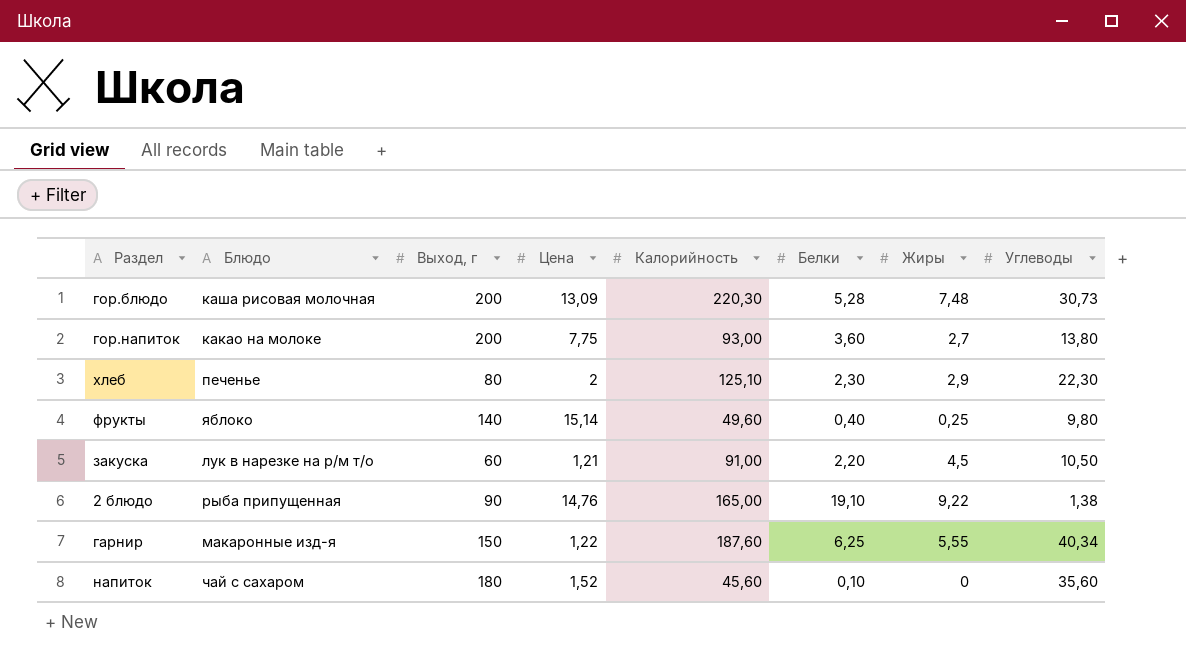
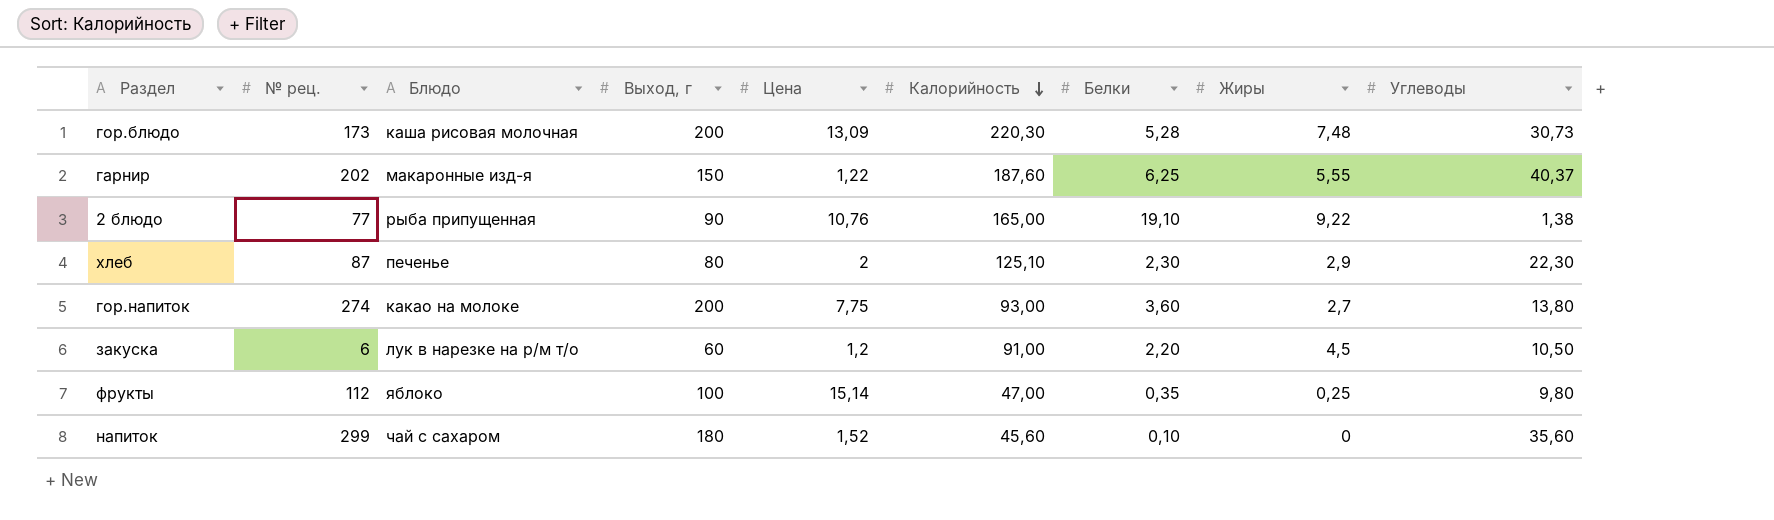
row order: none -> Калорийность descending
column № рец. | position: none -> 2
гарнир | Углеводы: 40,34 -> 40,37
2 блюдо | Цена: 14,76 -> 10,76
закуска | Цена: 1,21 -> 1,2
фрукты | Выход, г: 140 -> 100
фрукты | Калорийность: 49,60 -> 47,00
фрукты | Белки: 0,40 -> 0,35

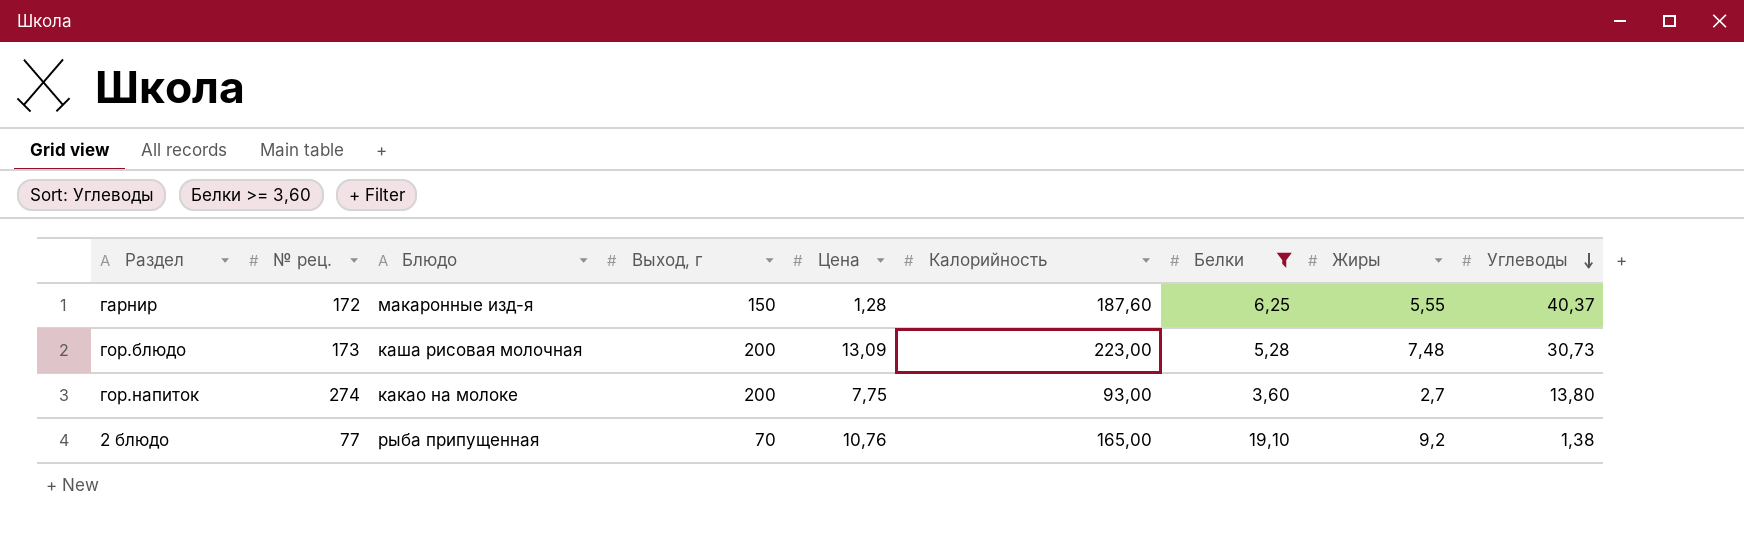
filter: none -> Белки >= 3,60
row order: Калорийность descending -> Углеводы descending
гарнир | № рец.: 202 -> 172
гарнир | Цена: 1,22 -> 1,28
гор.блюдо | Калорийность: 220,30 -> 223,00
2 блюдо | Выход, г: 90 -> 70
2 блюдо | Жиры: 9,22 -> 9,2

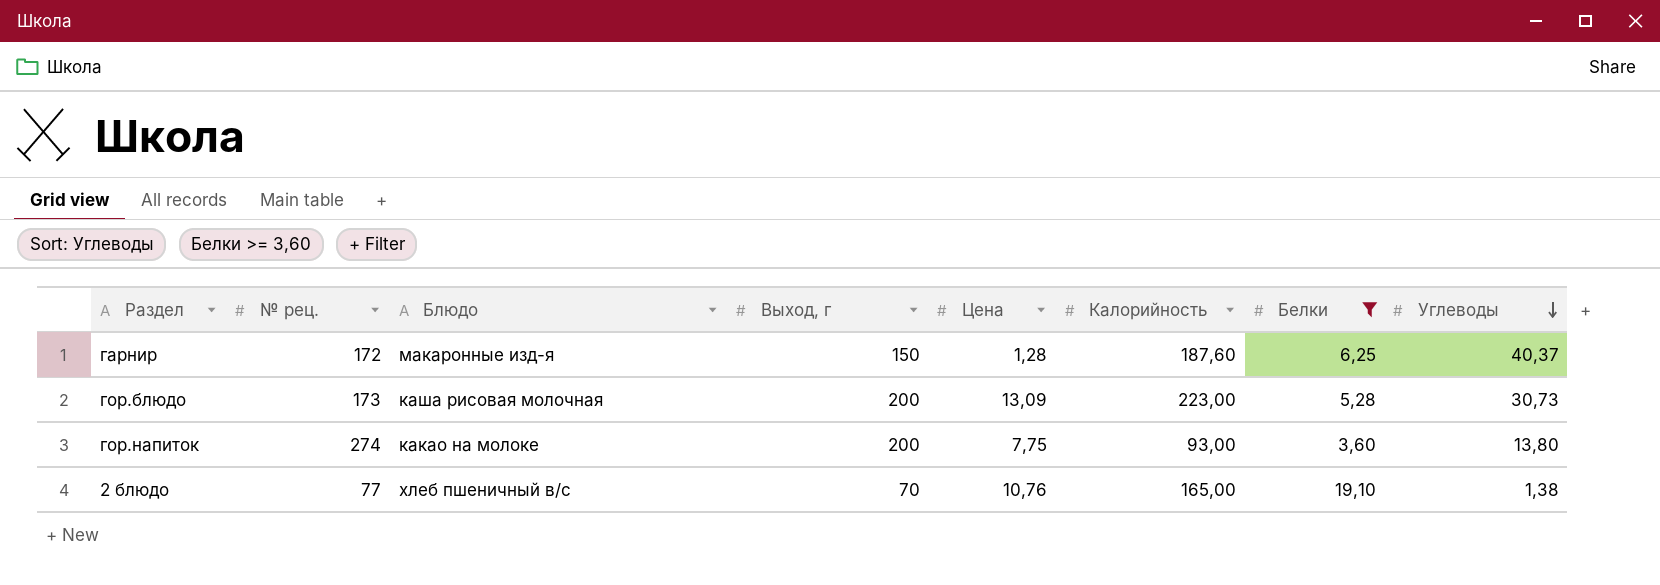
column Жиры | position: 8 -> none
2 блюдо | Блюдо: рыба припущенная -> хлеб пшеничный в/с

